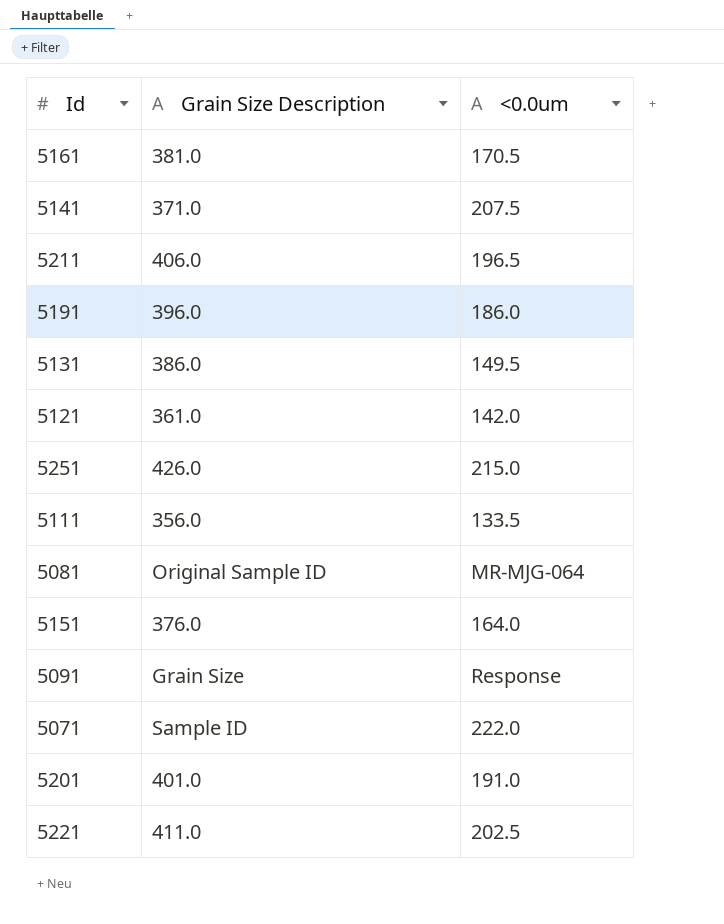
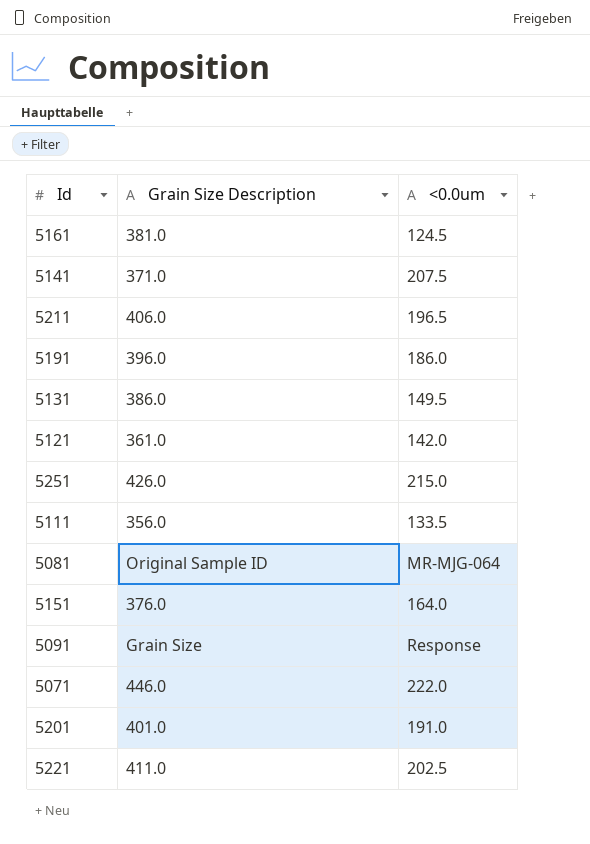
5161 | <0.0um: 170.5 -> 124.5
5071 | Grain Size Description: Sample ID -> 446.0

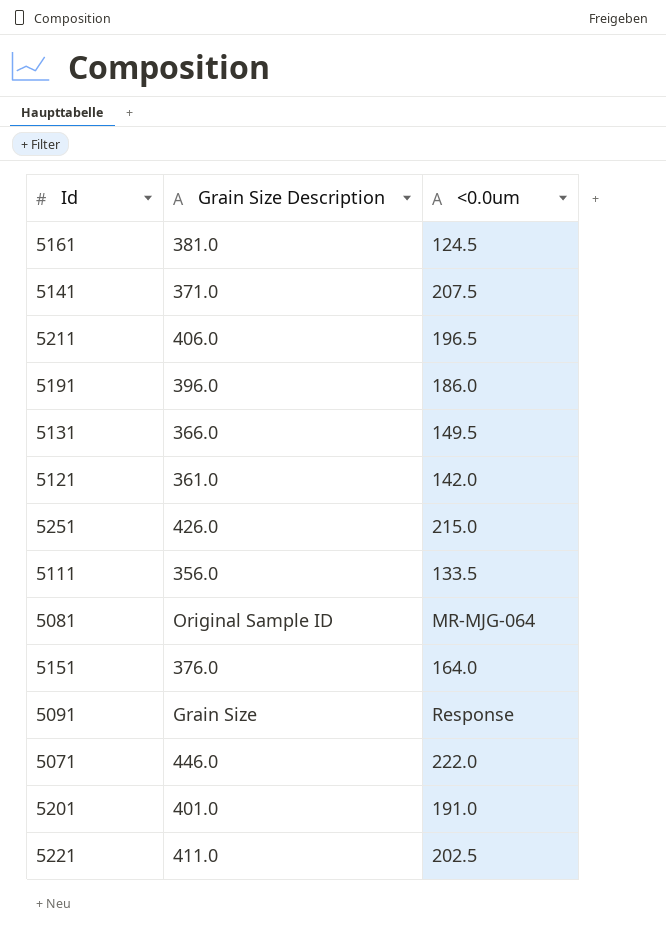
5131 | Grain Size Description: 386.0 -> 366.0

